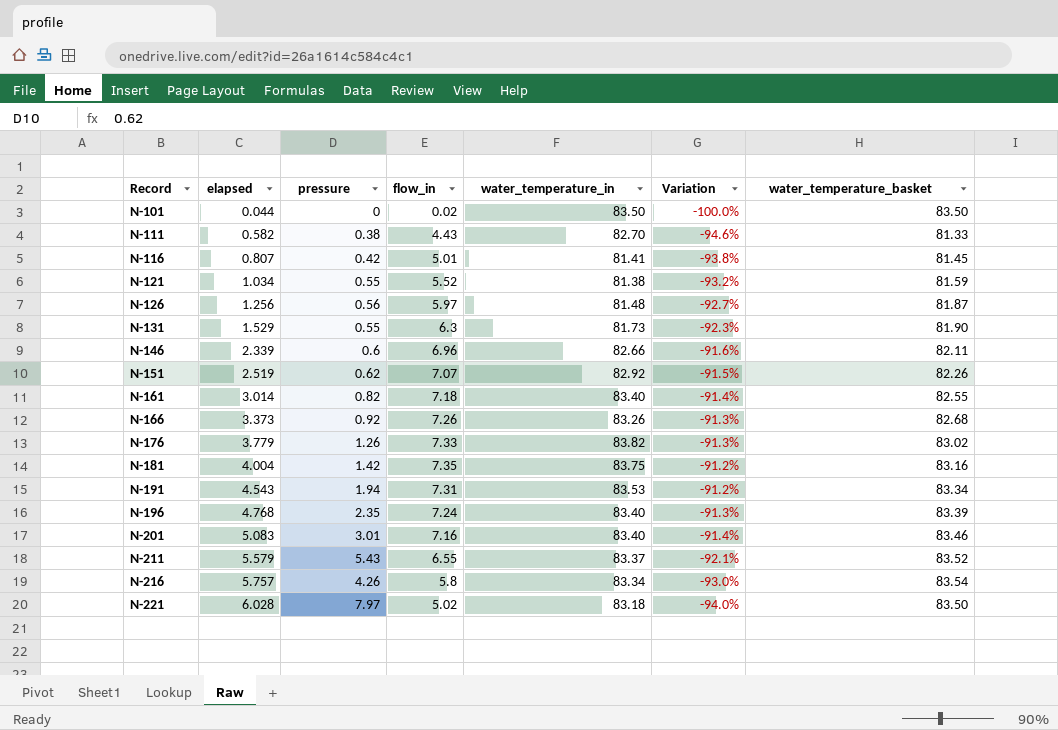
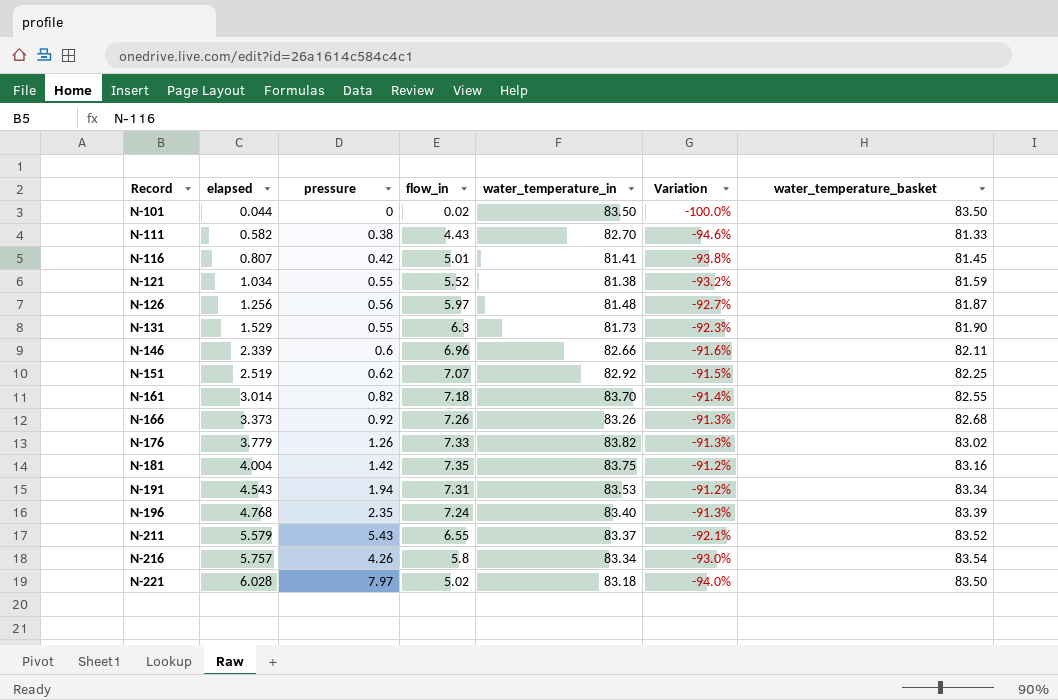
row N-201: 5.083 | 3.01 | 7.16 | 83.40 | -91.4% | 83.46 -> none
N-151 | water_temperature_basket: 82.26 -> 82.25
N-161 | water_temperature_in: 83.40 -> 83.70

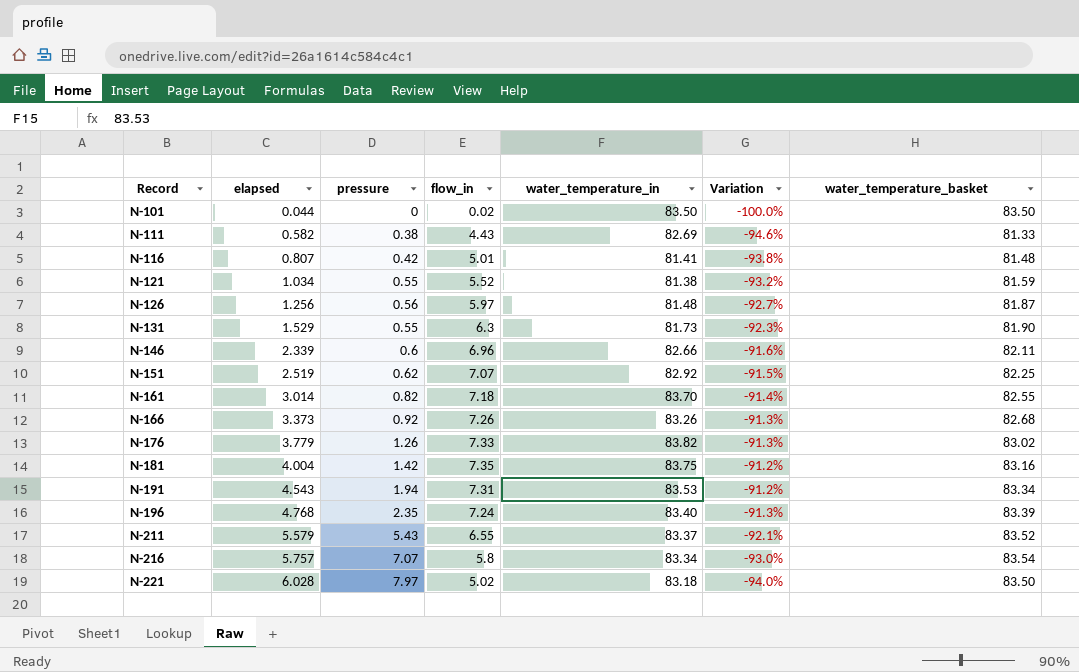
N-111 | water_temperature_in: 82.70 -> 82.69
N-116 | water_temperature_basket: 81.45 -> 81.48
N-216 | pressure: 4.26 -> 7.07

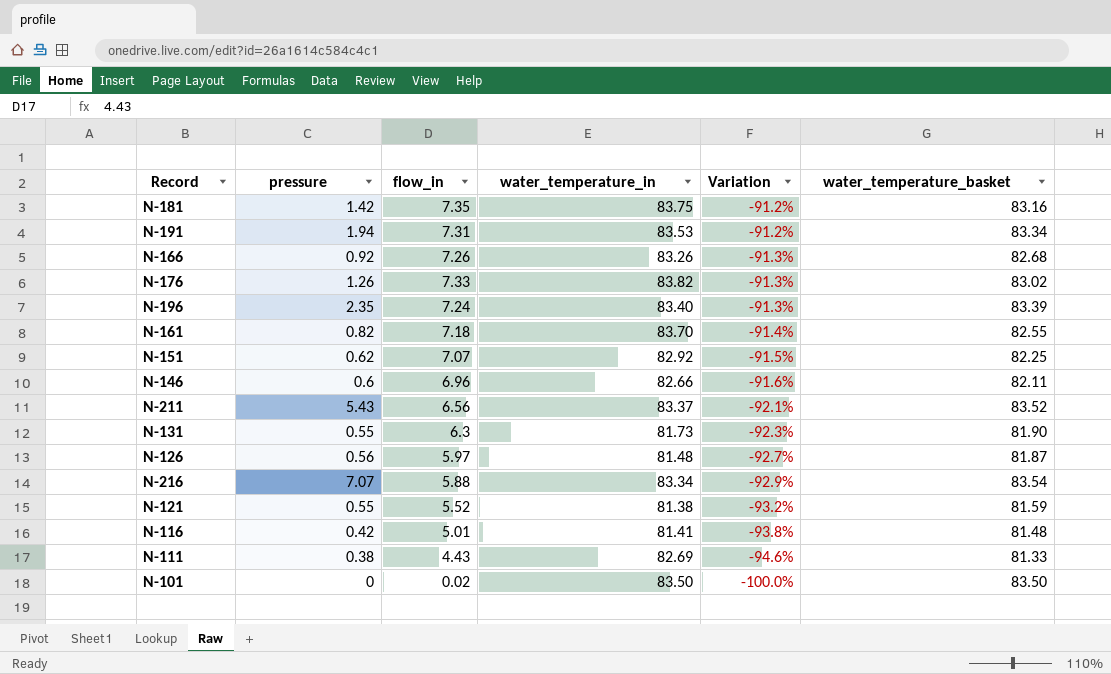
row order: Record ascending -> Variation descending
column elapsed | position: 2 -> none
row N-221: 6.028 | 7.97 | 5.02 | 83.18 | -94.0% | 83.50 -> none
N-211 | flow_in: 6.55 -> 6.56
N-216 | flow_in: 5.8 -> 5.88
N-216 | Variation: -93.0% -> -92.9%

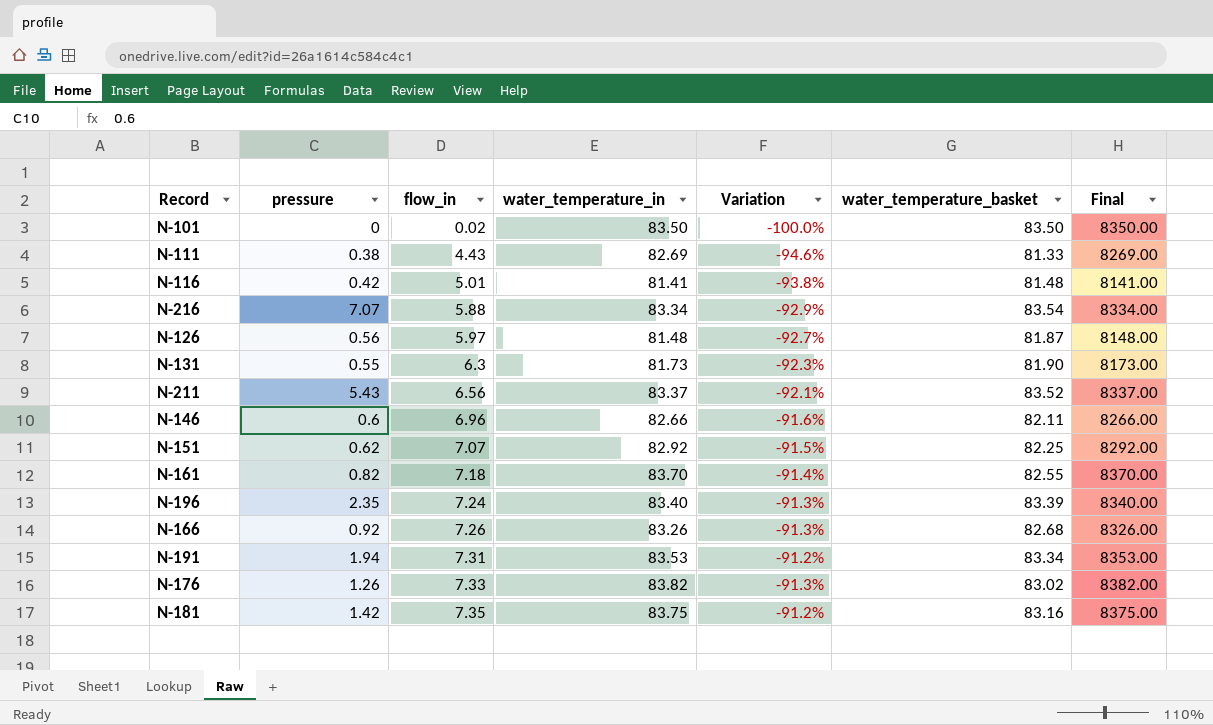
row order: Variation descending -> flow_in ascending
column Final | formula: none -> [water_temperature_in] * 100
row N-121: 0.55 | 5.52 | 81.38 | -93.2% | 81.59 -> none

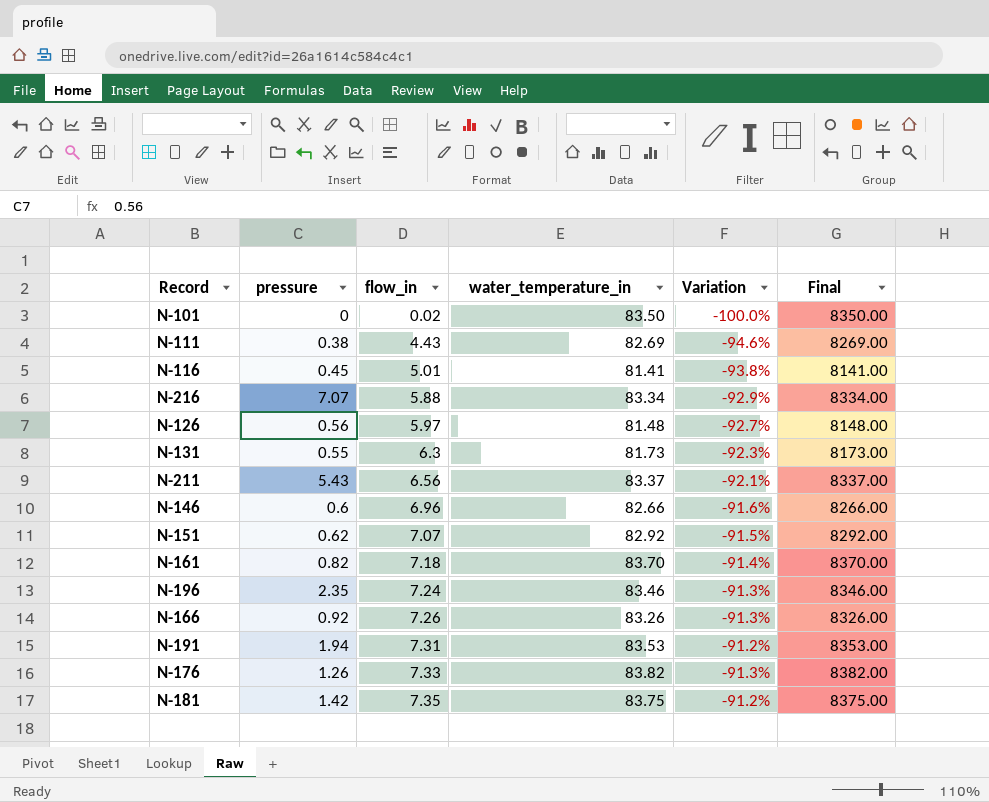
column water_temperature_basket | position: 6 -> none
N-116 | pressure: 0.42 -> 0.45
N-196 | water_temperature_in: 83.40 -> 83.46
N-196 | Final: 8340.00 -> 8346.00

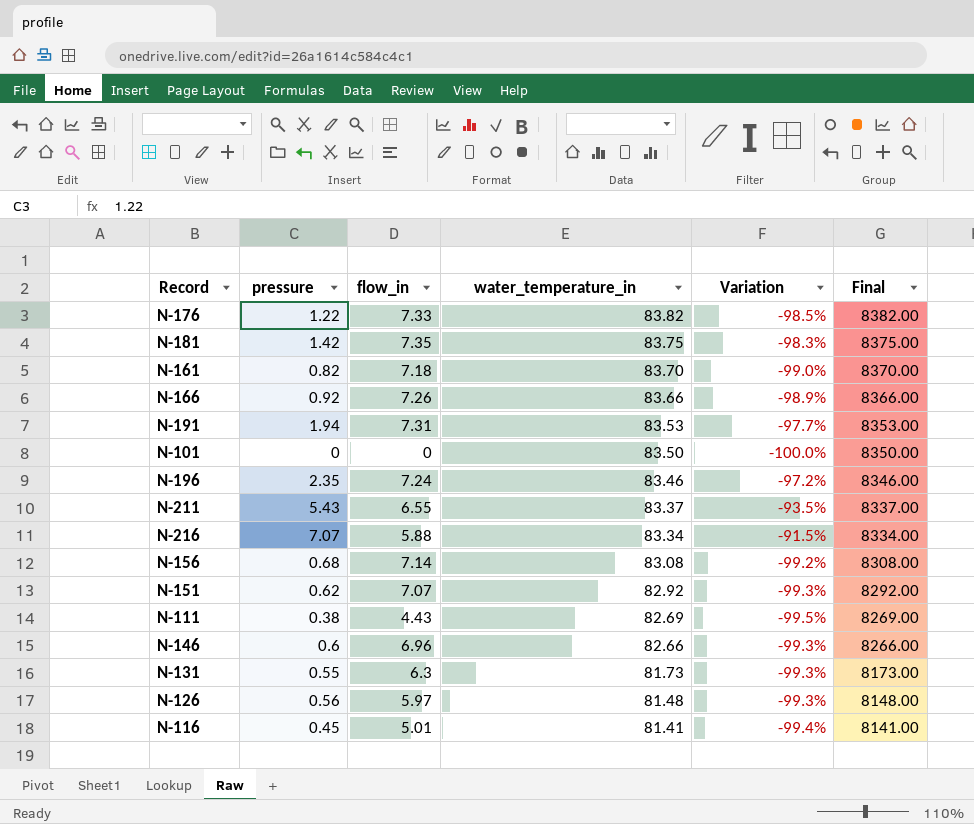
row order: flow_in ascending -> water_temperature_in descending
column Variation | formula: ([flow_in] - [water_temperature_in]) / [water_temperature_in] -> ([pressure] - [water_temperature_in]) / [water_temperature_in]
N-176 | pressure: 1.26 -> 1.22
N-166 | water_temperature_in: 83.26 -> 83.66
N-166 | Final: 8326.00 -> 8366.00
N-101 | flow_in: 0.02 -> 0
N-211 | flow_in: 6.56 -> 6.55
row N-156: none -> 0.68 | 7.14 | 83.08 | -99.2% | 8308.00

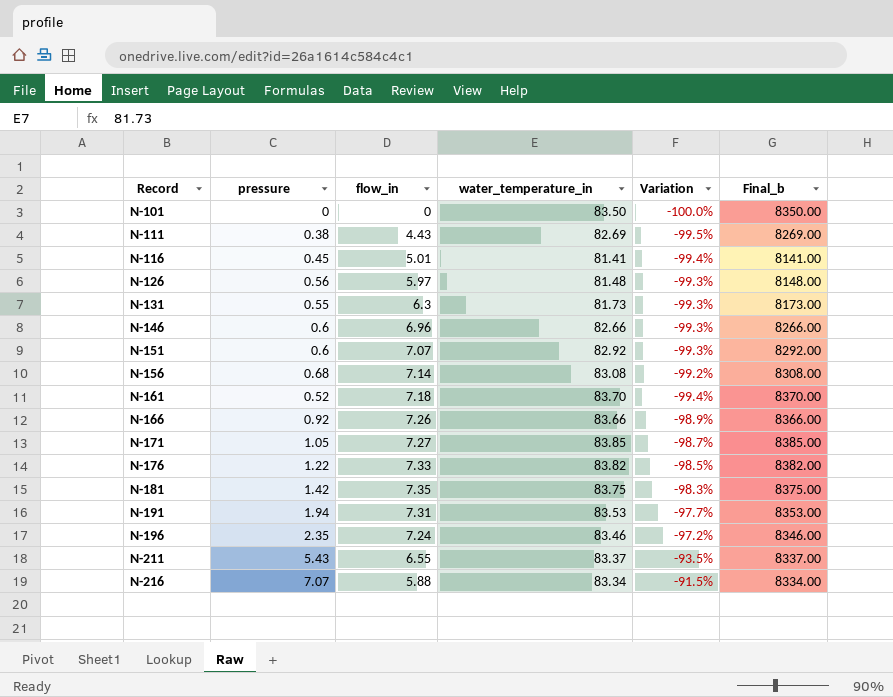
row order: water_temperature_in descending -> Record ascending
column name: Final -> Final_b
N-151 | pressure: 0.62 -> 0.6
N-161 | pressure: 0.82 -> 0.52
N-161 | Variation: -99.0% -> -99.4%
row N-171: none -> 1.05 | 7.27 | 83.85 | -98.7% | 8385.00

